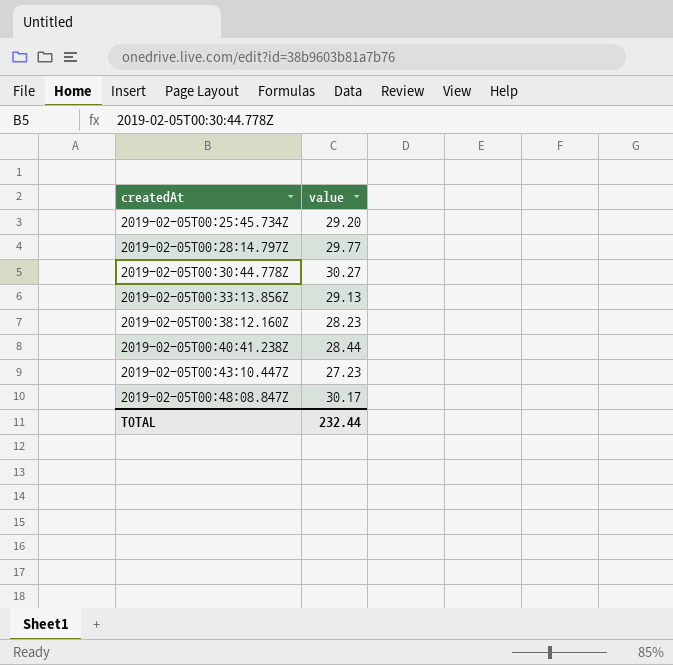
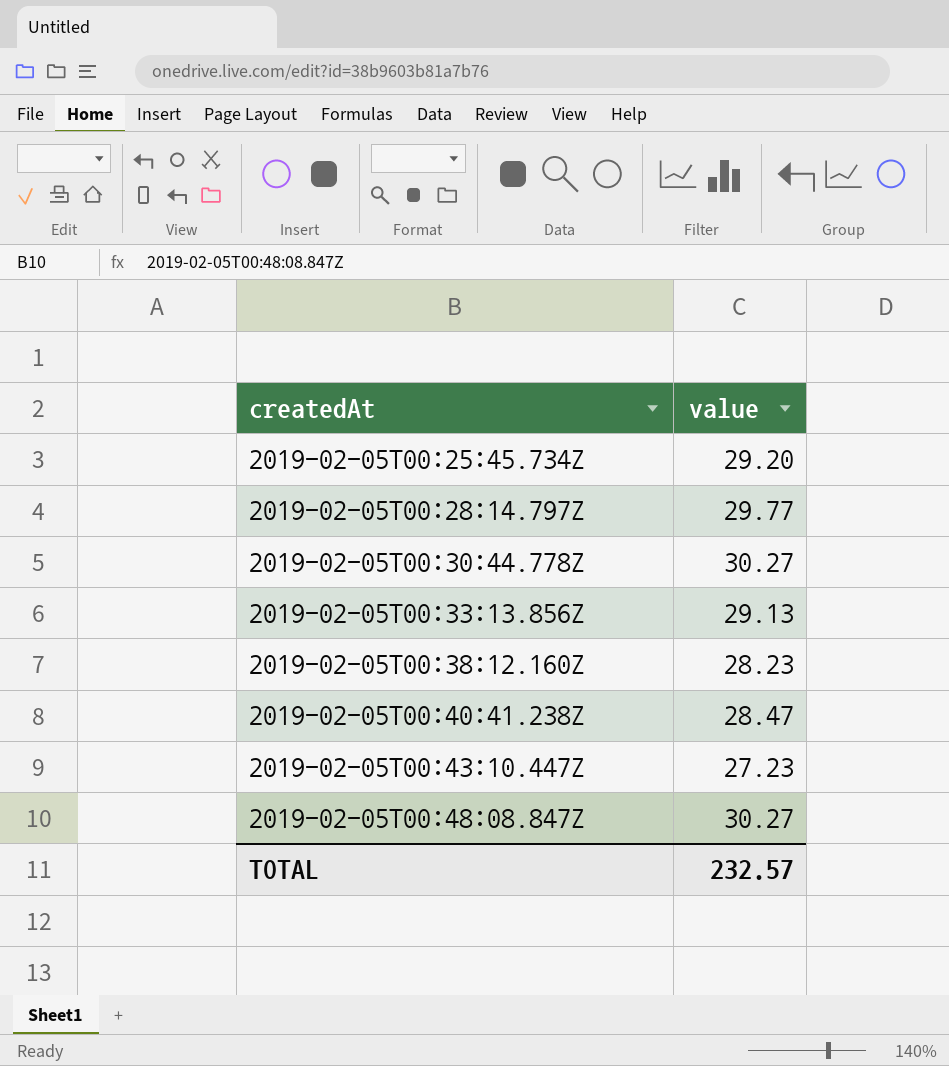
2019-02-05T00:40:41.238Z | value: 28.44 -> 28.47
2019-02-05T00:48:08.847Z | value: 30.17 -> 30.27
TOTAL | value: 232.44 -> 232.57

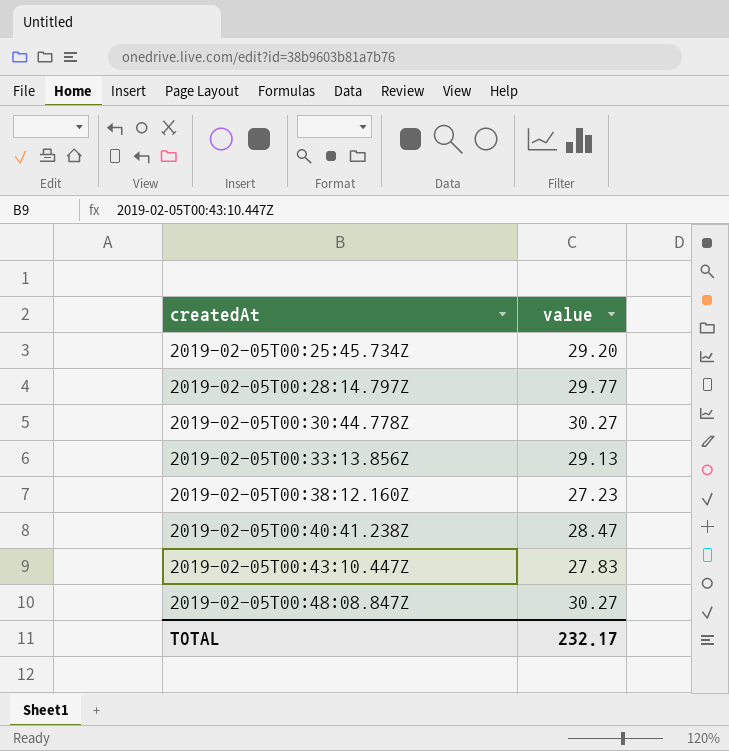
2019-02-05T00:38:12.160Z | value: 28.23 -> 27.23
2019-02-05T00:43:10.447Z | value: 27.23 -> 27.83
TOTAL | value: 232.57 -> 232.17

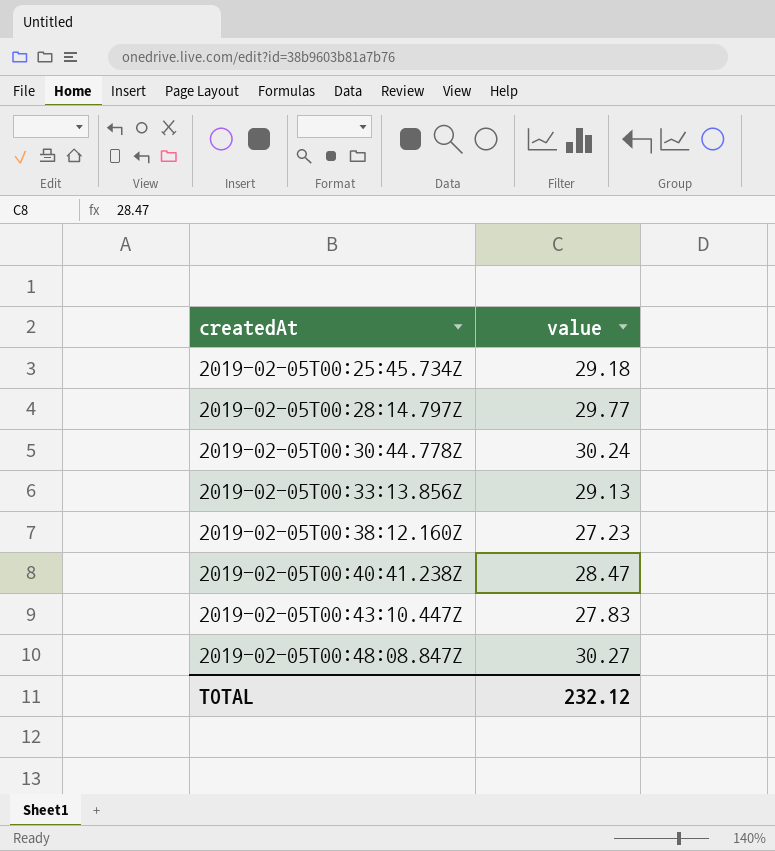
2019-02-05T00:25:45.734Z | value: 29.20 -> 29.18
2019-02-05T00:30:44.778Z | value: 30.27 -> 30.24
TOTAL | value: 232.17 -> 232.12

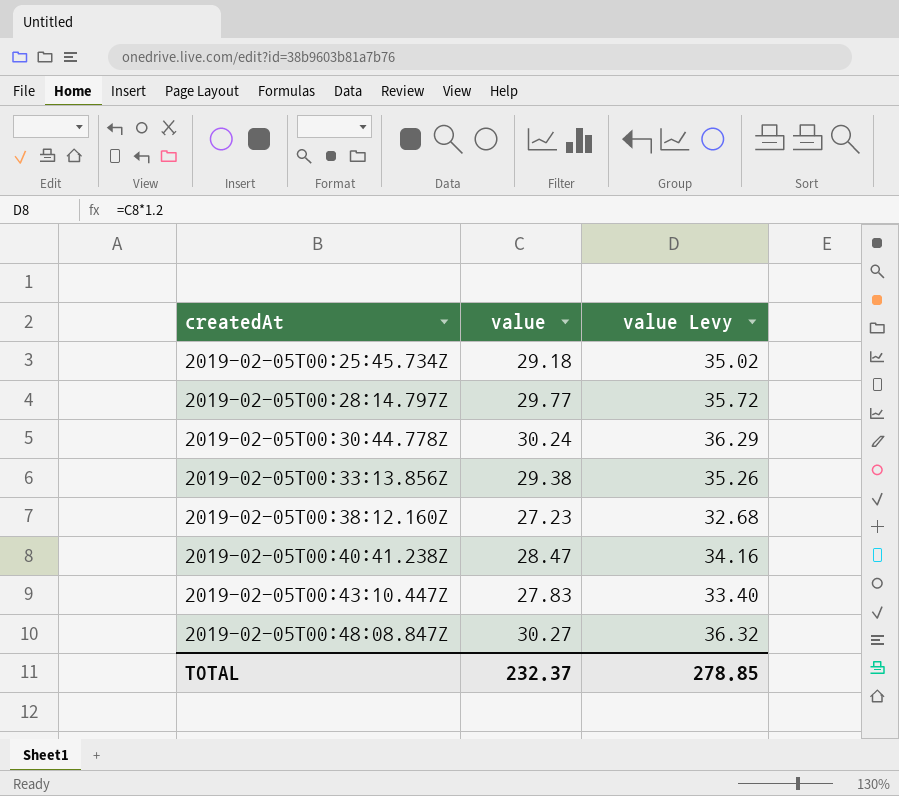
column value Levy | formula: none -> [value] * 1.2
2019-02-05T00:33:13.856Z | value: 29.13 -> 29.38
TOTAL | value: 232.12 -> 232.37

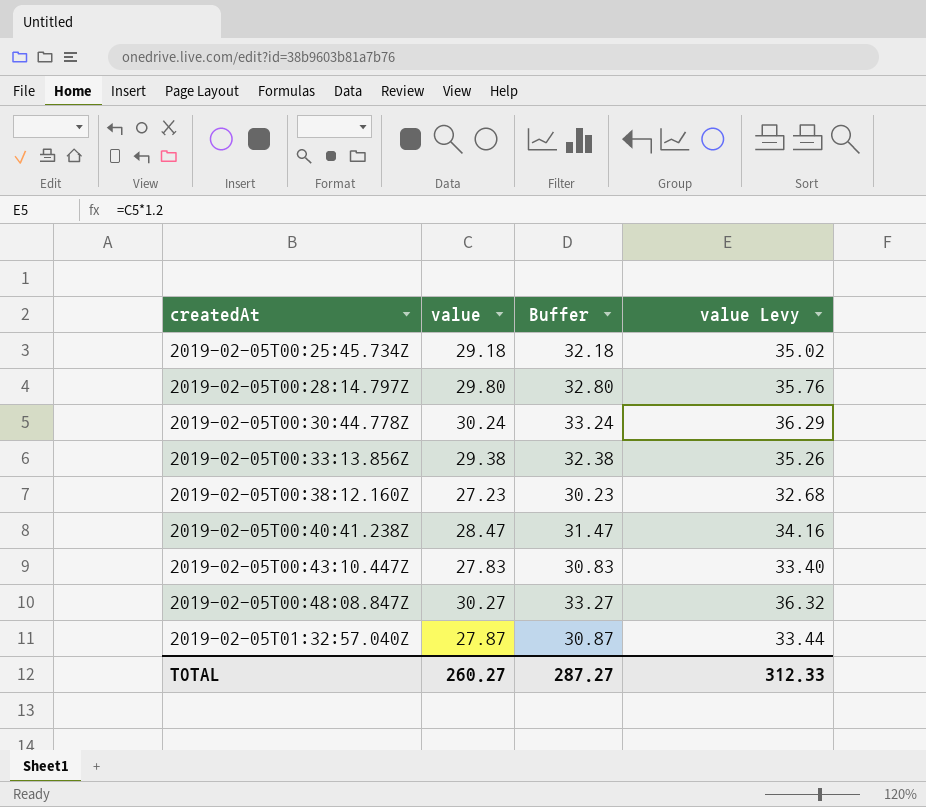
column Buffer | formula: none -> [value] + 3
2019-02-05T00:28:14.797Z | value: 29.77 -> 29.80
2019-02-05T00:28:14.797Z | value Levy: 35.72 -> 35.76
row 2019-02-05T01:32:57.040Z: none -> 27.87 | 30.87 | 33.44
TOTAL | value: 232.37 -> 260.27
TOTAL | value Levy: 278.85 -> 312.33

